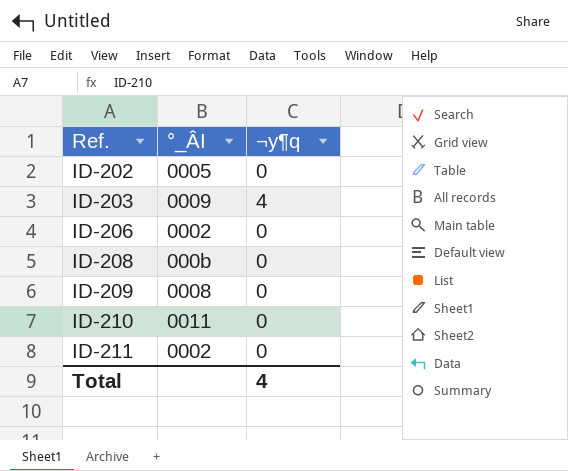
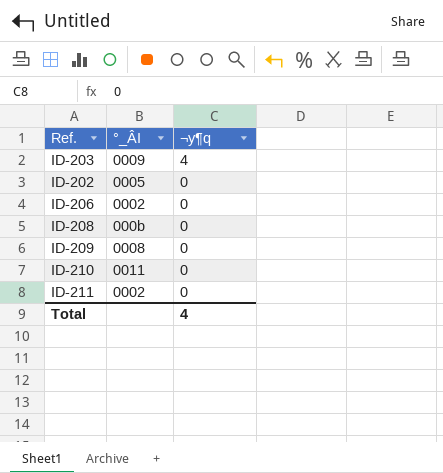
row order: Ref. ascending -> ¬y¶q descending

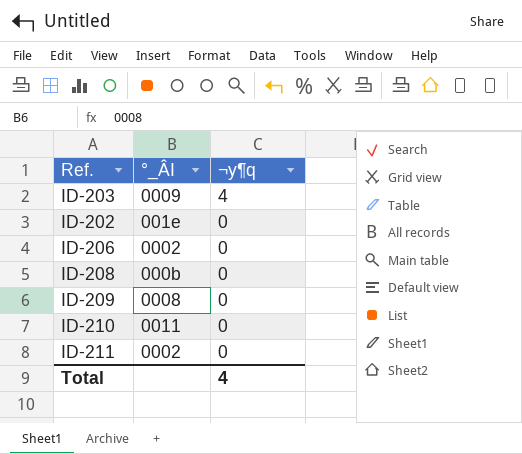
ID-202 | °_ÂI: 0005 -> 001e

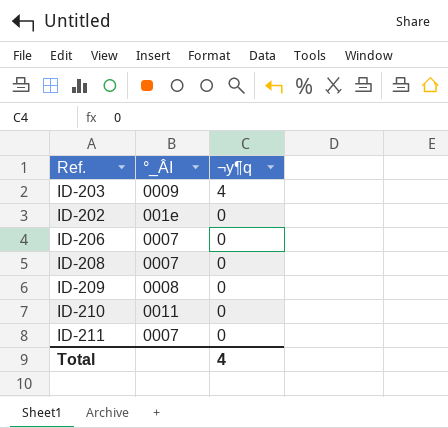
ID-206 | °_ÂI: 0002 -> 0007
ID-208 | °_ÂI: 000b -> 0007
ID-211 | °_ÂI: 0002 -> 0007

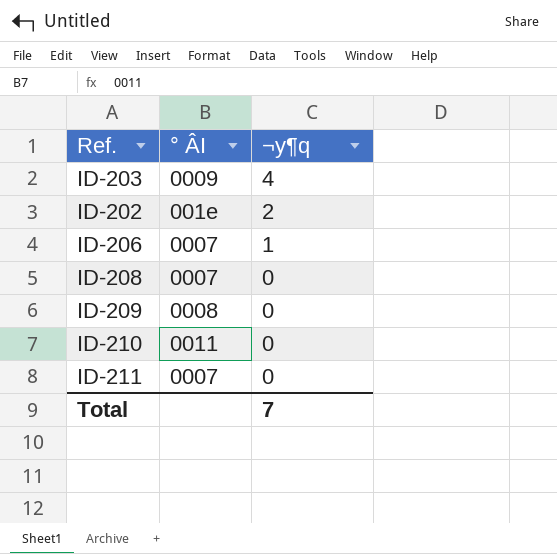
column name: °_ÂI -> ° ÂI
ID-202 | ¬y¶q: 0 -> 2
ID-206 | ¬y¶q: 0 -> 1
Total | ¬y¶q: 4 -> 7

